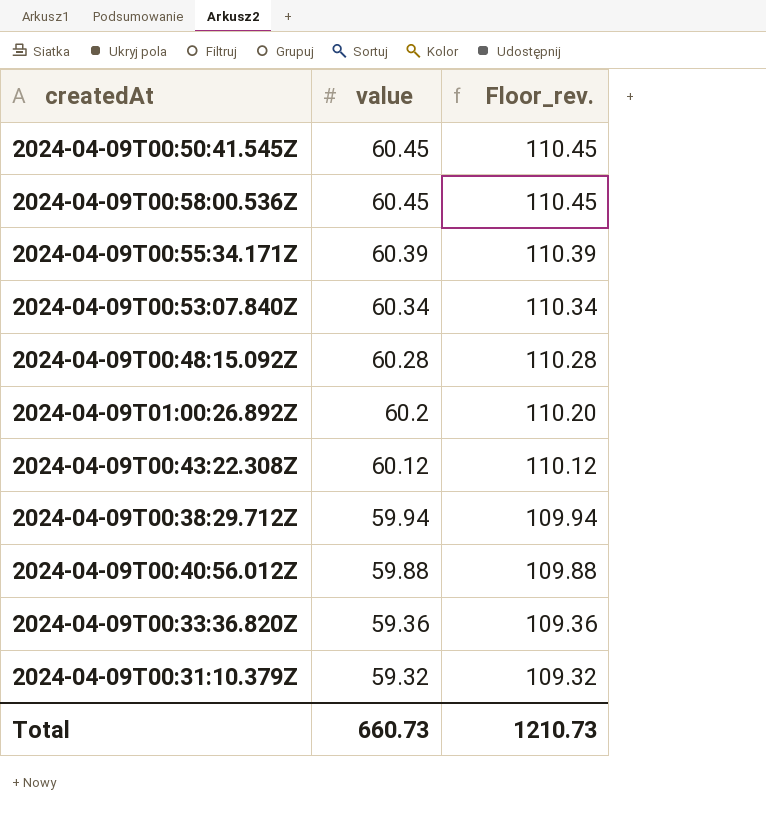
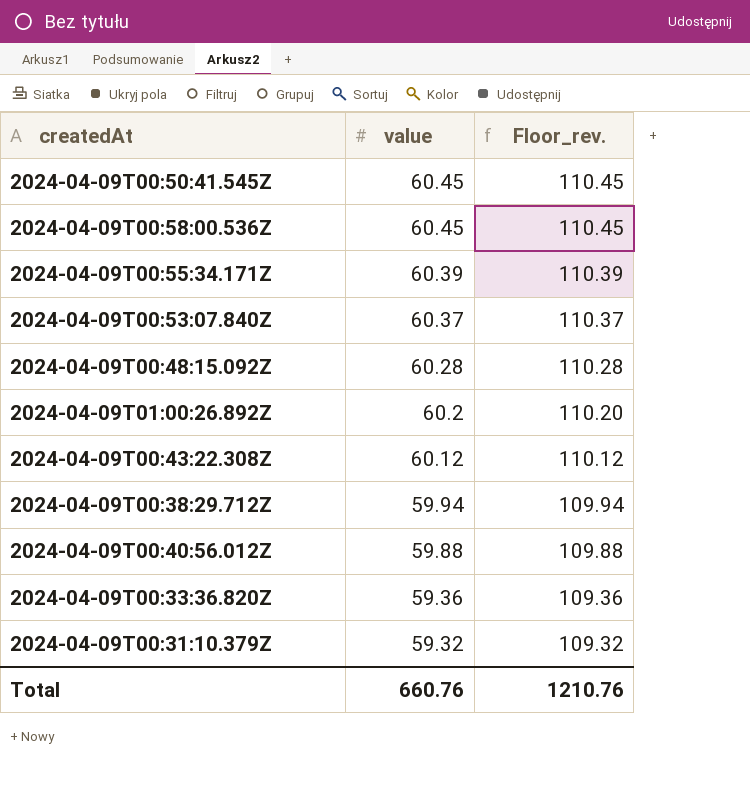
2024-04-09T00:53:07.840Z | value: 60.34 -> 60.37
2024-04-09T00:53:07.840Z | Floor_rev.: 110.34 -> 110.37
Total | value: 660.73 -> 660.76
Total | Floor_rev.: 1210.73 -> 1210.76

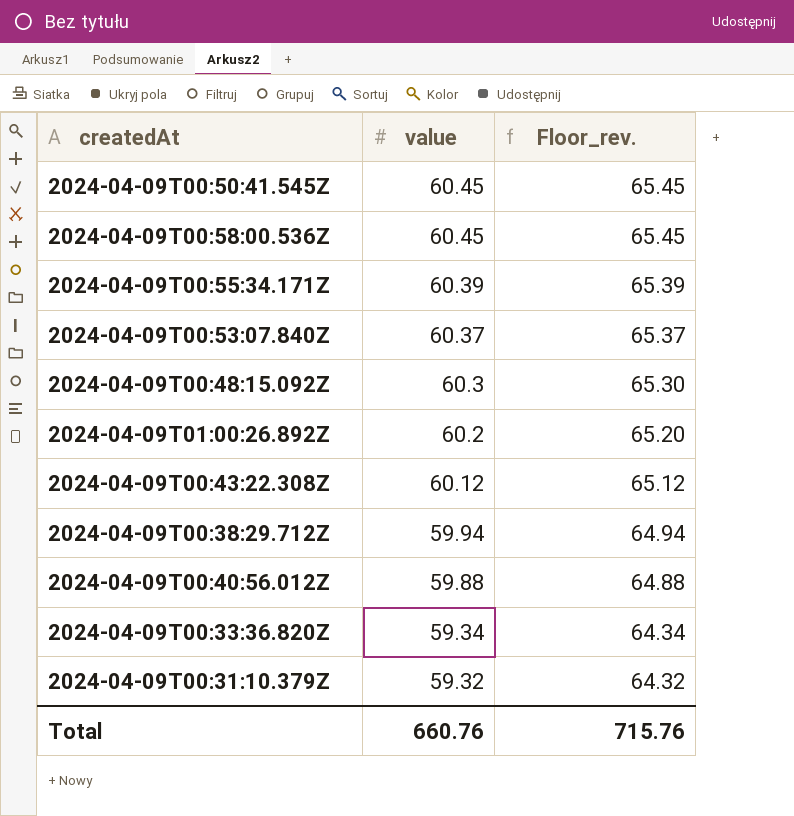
column Floor_rev. | formula: [value] + 50 -> [value] + 5
2024-04-09T00:48:15.092Z | value: 60.28 -> 60.3
2024-04-09T00:33:36.820Z | value: 59.36 -> 59.34
Total | Floor_rev.: 1210.76 -> 715.76

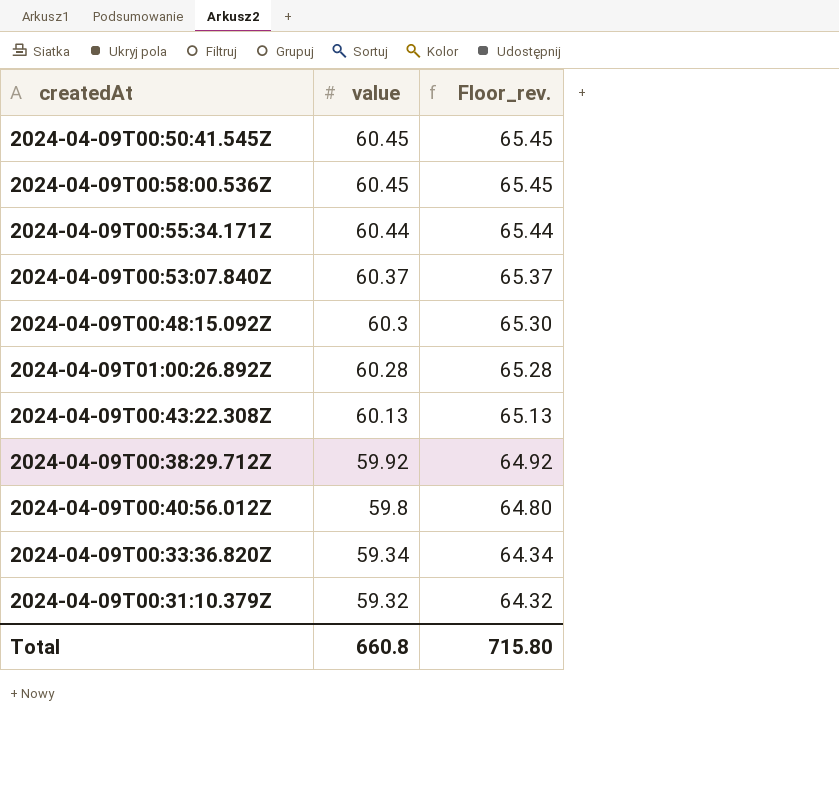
2024-04-09T00:55:34.171Z | value: 60.39 -> 60.44
2024-04-09T00:55:34.171Z | Floor_rev.: 65.39 -> 65.44
2024-04-09T01:00:26.892Z | value: 60.2 -> 60.28
2024-04-09T01:00:26.892Z | Floor_rev.: 65.20 -> 65.28
2024-04-09T00:43:22.308Z | value: 60.12 -> 60.13
2024-04-09T00:43:22.308Z | Floor_rev.: 65.12 -> 65.13
2024-04-09T00:38:29.712Z | value: 59.94 -> 59.92
2024-04-09T00:38:29.712Z | Floor_rev.: 64.94 -> 64.92
2024-04-09T00:40:56.012Z | value: 59.88 -> 59.8
2024-04-09T00:40:56.012Z | Floor_rev.: 64.88 -> 64.80
Total | value: 660.76 -> 660.8
Total | Floor_rev.: 715.76 -> 715.80

